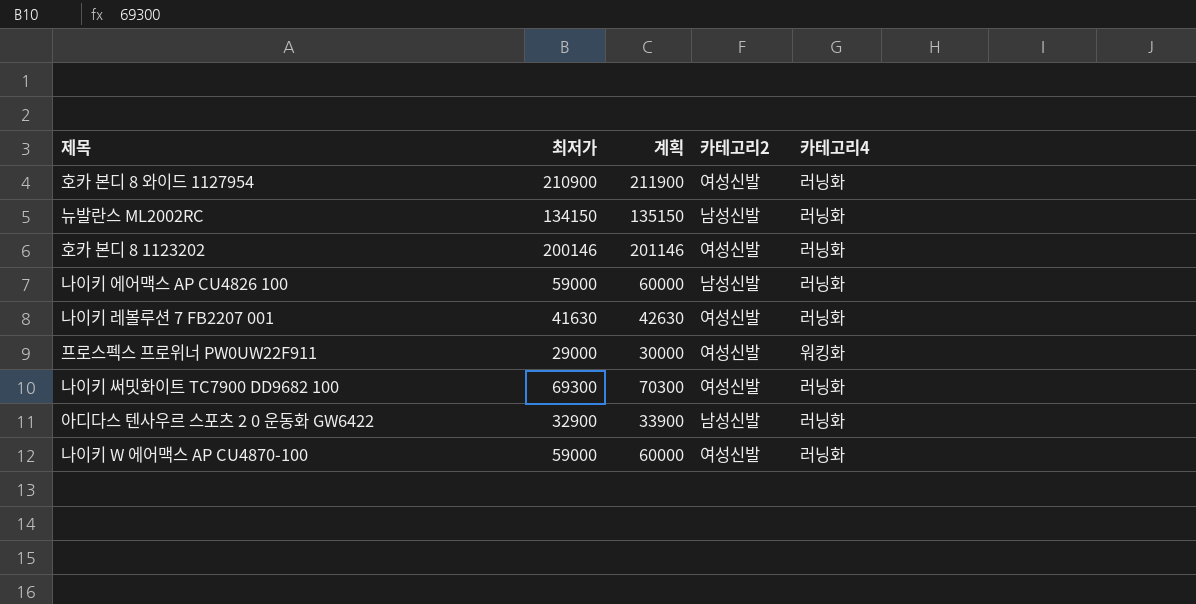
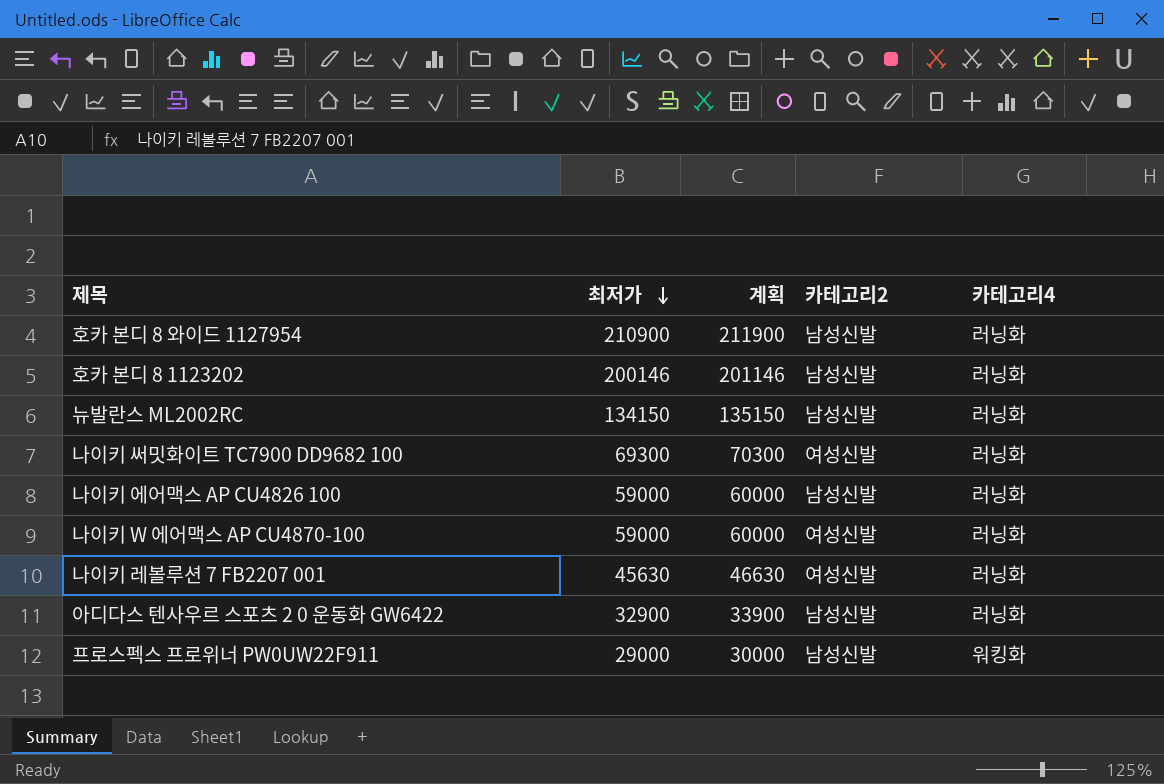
row order: none -> 최저가 descending
호카 본디 8 와이드 1127954 | 카테고리2: 여성신발 -> 남성신발
호카 본디 8 1123202 | 카테고리2: 여성신발 -> 남성신발
나이키 레볼루션 7 FB2207 001 | 최저가: 41630 -> 45630
나이키 레볼루션 7 FB2207 001 | 계획: 42630 -> 46630
프로스펙스 프로위너 PW0UW22F911 | 카테고리2: 여성신발 -> 남성신발

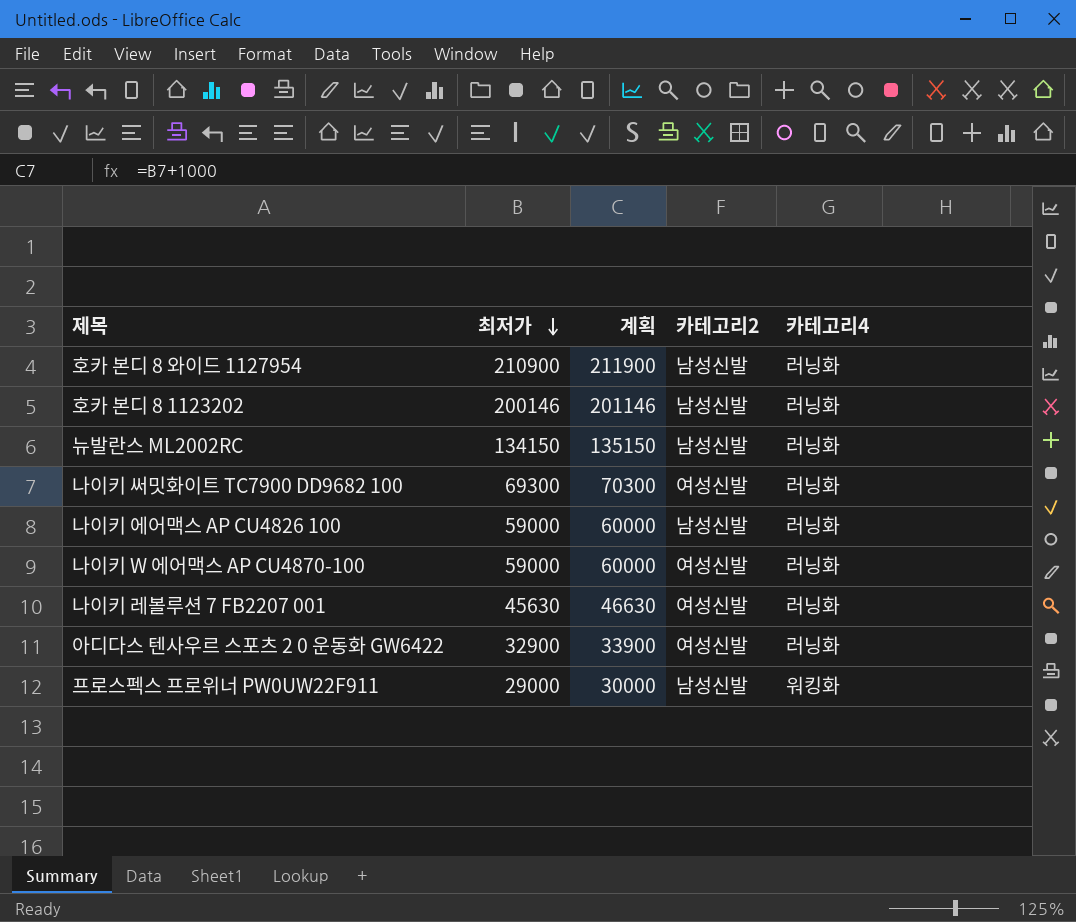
아디다스 텐사우르 스포츠 2 0 운동화 GW6422 | 카테고리2: 남성신발 -> 여성신발

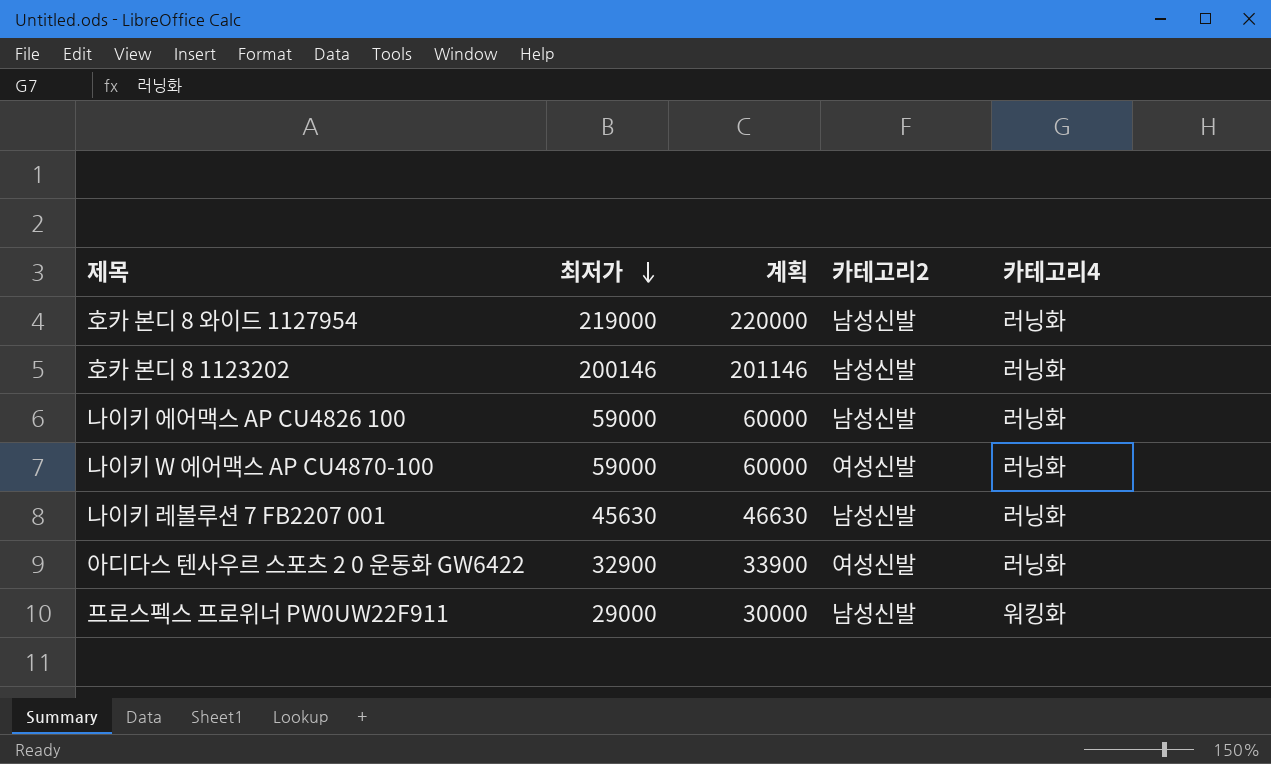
row 뉴발란스 ML2002RC: 134150 | 135150 | 남성신발 | 러닝화 -> none
row 나이키 써밋화이트 TC7900 DD9682 100: 69300 | 70300 | 여성신발 | 러닝화 -> none
호카 본디 8 와이드 1127954 | 최저가: 210900 -> 219000
호카 본디 8 와이드 1127954 | 계획: 211900 -> 220000
나이키 레볼루션 7 FB2207 001 | 카테고리2: 여성신발 -> 남성신발

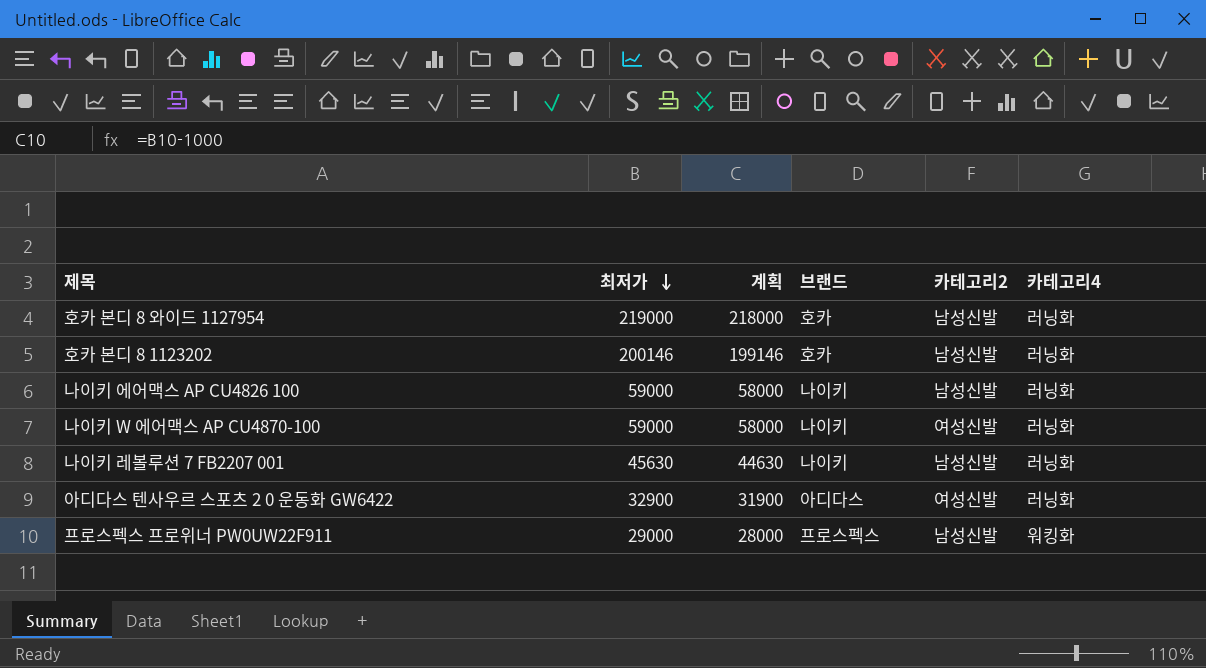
column 계획 | formula: [최저가] + 1000 -> [최저가] - 1000
column 브랜드 | position: none -> 4

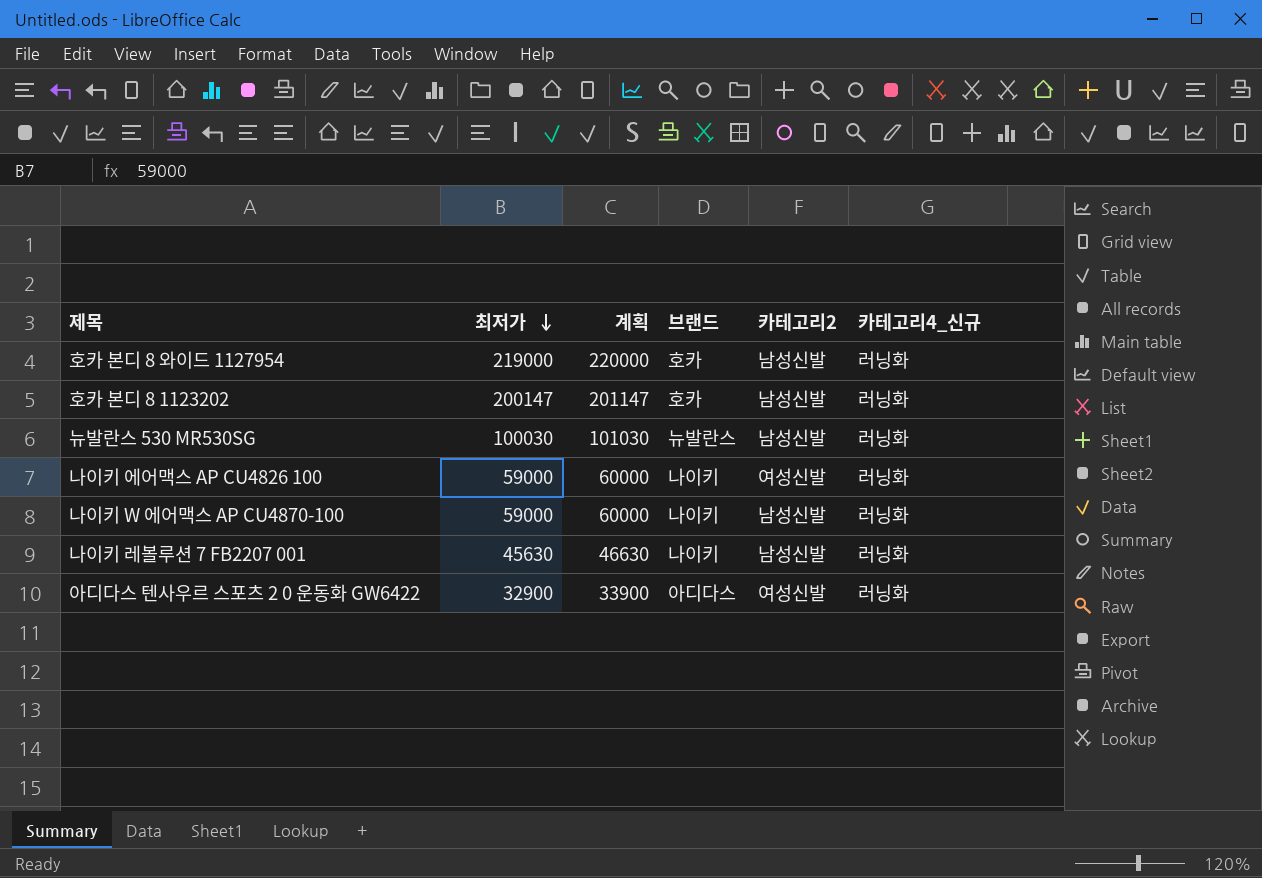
column 계획 | formula: [최저가] - 1000 -> [최저가] + 1000
column name: 카테고리4 -> 카테고리4_신규
row 프로스펙스 프로위너 PW0UW22F911: 29000 | 28000 | 프로스펙스 | 남성신발 | 워킹화 -> none
호카 본디 8 1123202 | 최저가: 200146 -> 200147
row 뉴발란스 530 MR530SG: none -> 100030 | 101030 | 뉴발란스 | 남성신발 | 러닝화
나이키 에어맥스 AP CU4826 100 | 카테고리2: 남성신발 -> 여성신발
나이키 W 에어맥스 AP CU4870-100 | 카테고리2: 여성신발 -> 남성신발

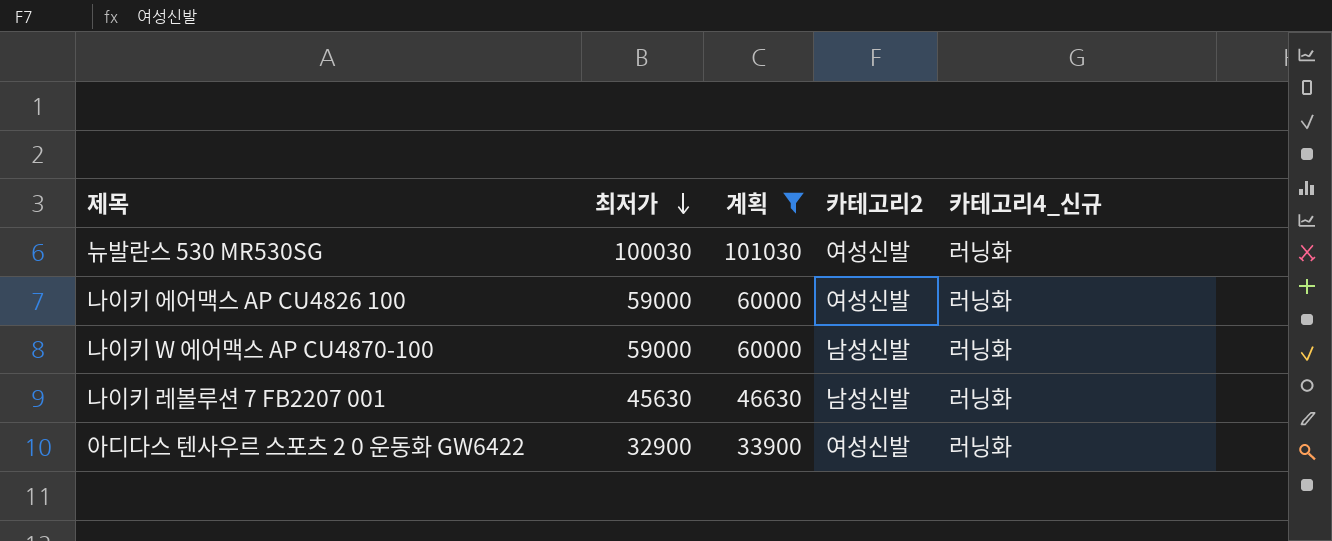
filter: none -> 계획 <= 101030
column 브랜드 | position: 4 -> none
뉴발란스 530 MR530SG | 카테고리2: 남성신발 -> 여성신발

